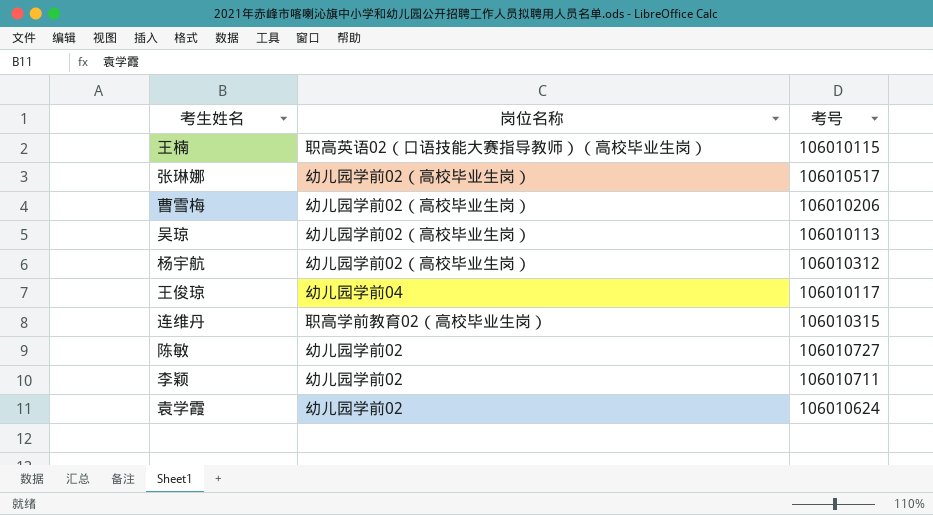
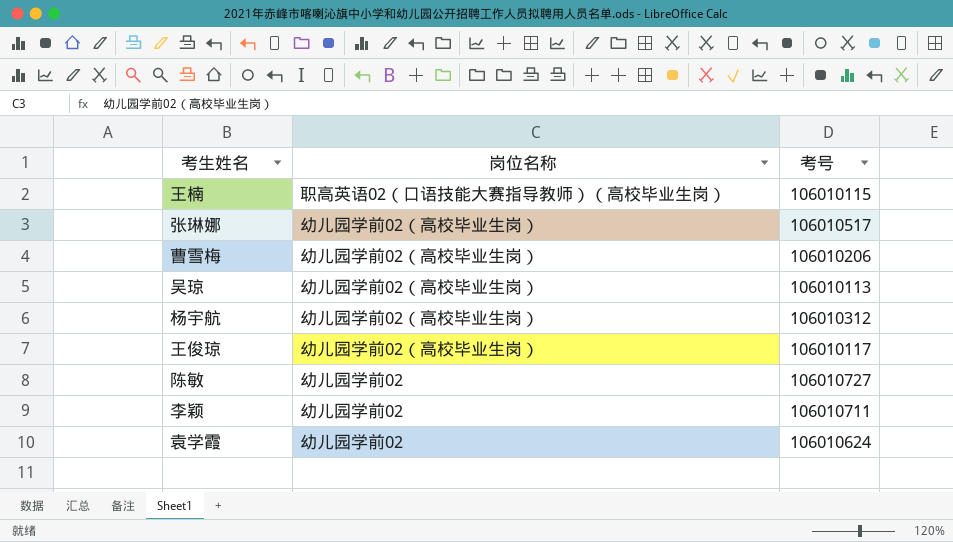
row 连维丹: 职高学前教育02（高校毕业生岗） | 106010315 -> none
王俊琼 | 岗位名称: 幼儿园学前04 -> 幼儿园学前02（高校毕业生岗）

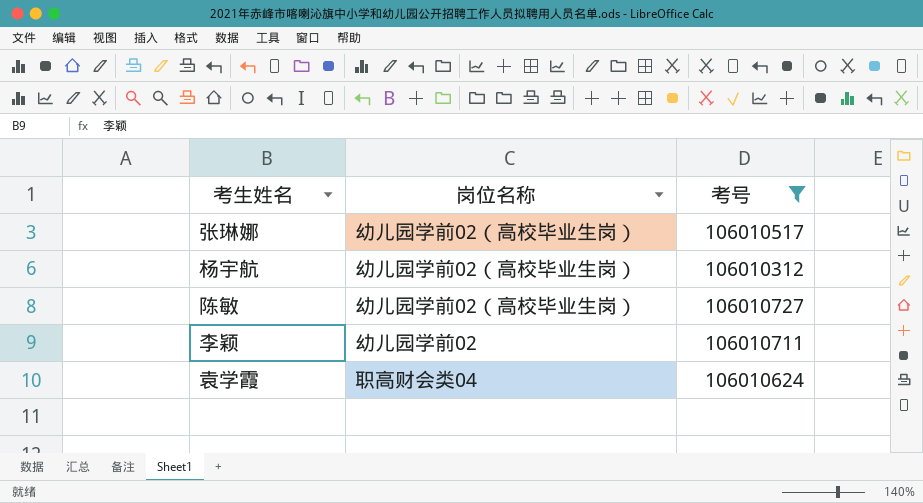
filter: none -> 考号 >= 106010312
陈敏 | 岗位名称: 幼儿园学前02 -> 幼儿园学前02（高校毕业生岗）
袁学霞 | 岗位名称: 幼儿园学前02 -> 职高财会类04

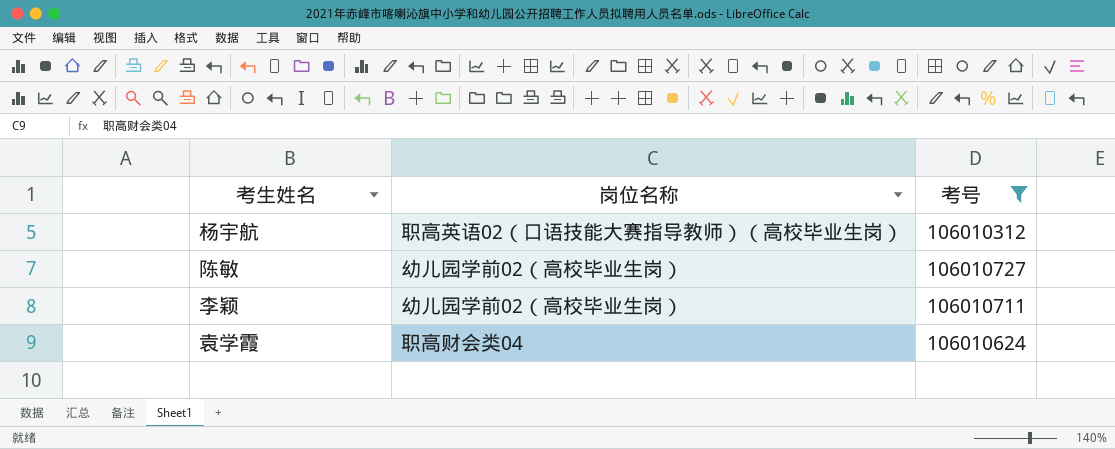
row 张琳娜: 幼儿园学前02（高校毕业生岗） | 106010517 -> none
杨宇航 | 岗位名称: 幼儿园学前02（高校毕业生岗） -> 职高英语02（口语技能大赛指导教师）（高校毕业生岗）
李颖 | 岗位名称: 幼儿园学前02 -> 幼儿园学前02（高校毕业生岗）

